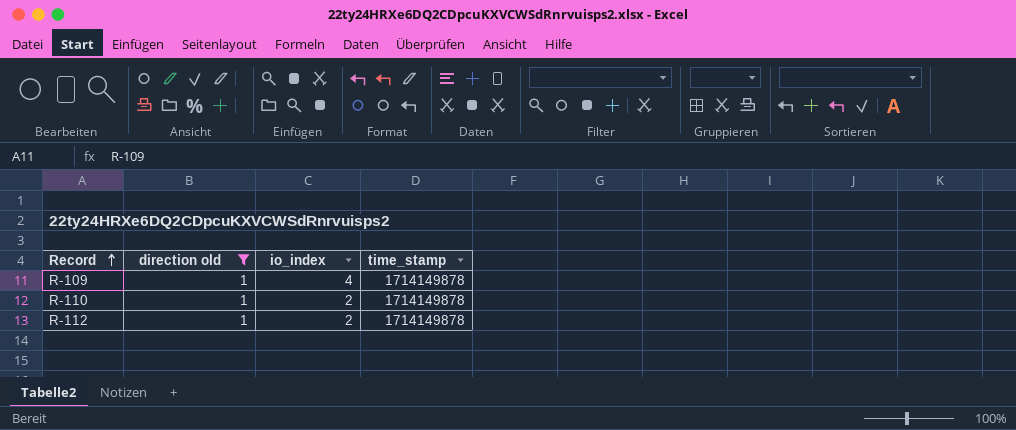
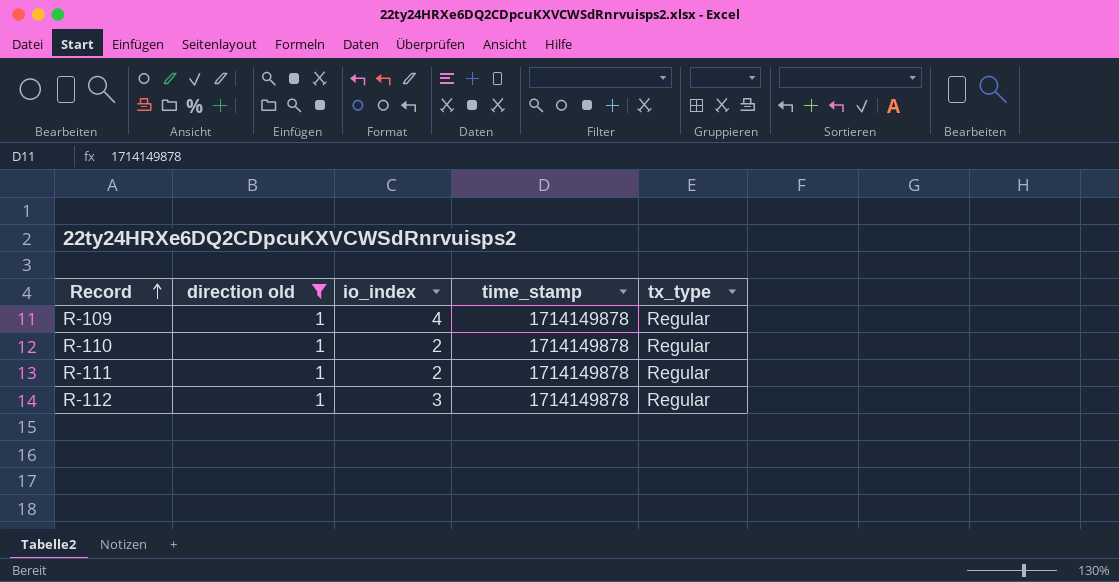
column tx_type | position: none -> 5
row R-111: none -> 1 | 2 | 1714149878 | Regular
R-112 | io_index: 2 -> 3

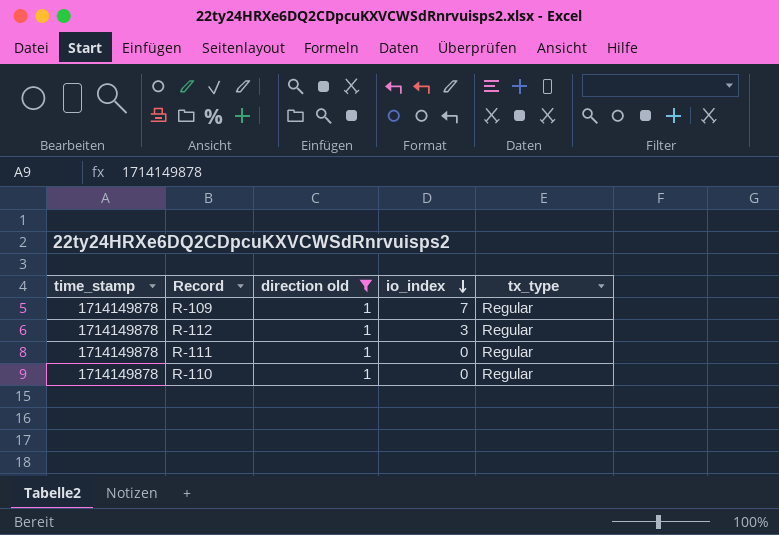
row order: Record ascending -> io_index descending
column time_stamp | position: 4 -> 1
R-109 | io_index: 4 -> 7
R-111 | io_index: 2 -> 0
R-110 | io_index: 2 -> 0

